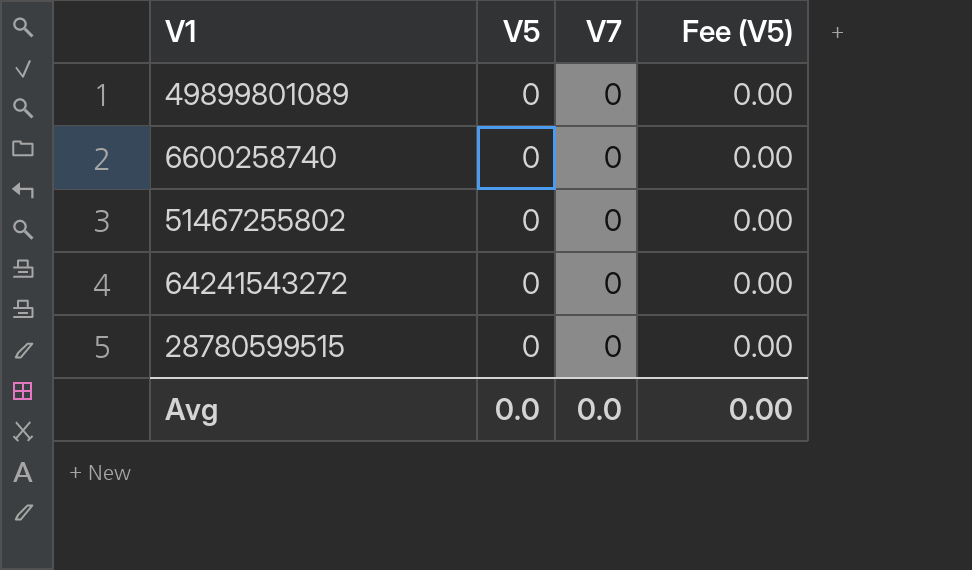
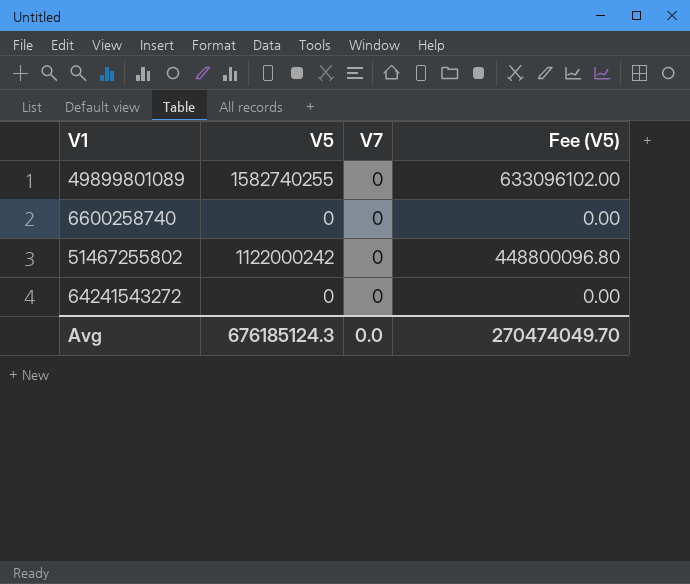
row 28780599515: 0 | 0 | 0.00 -> none
49899801089 | V5: 0 -> 1582740255
49899801089 | Fee (V5): 0.00 -> 633096102.00
51467255802 | V5: 0 -> 1122000242
51467255802 | Fee (V5): 0.00 -> 448800096.80
Avg | V5: 0.0 -> 676185124.3
Avg | Fee (V5): 0.00 -> 270474049.70

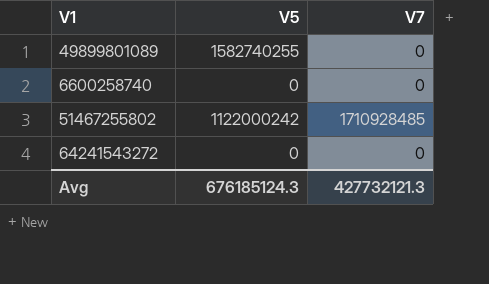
column Fee (V5) | formula: [V5] * 0.4 -> none
51467255802 | V7: 0 -> 1710928485
Avg | V7: 0.0 -> 427732121.3

